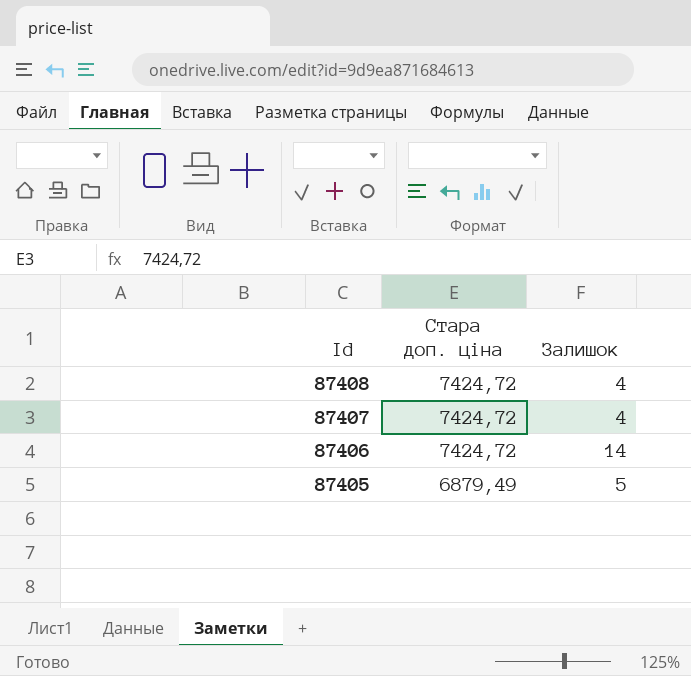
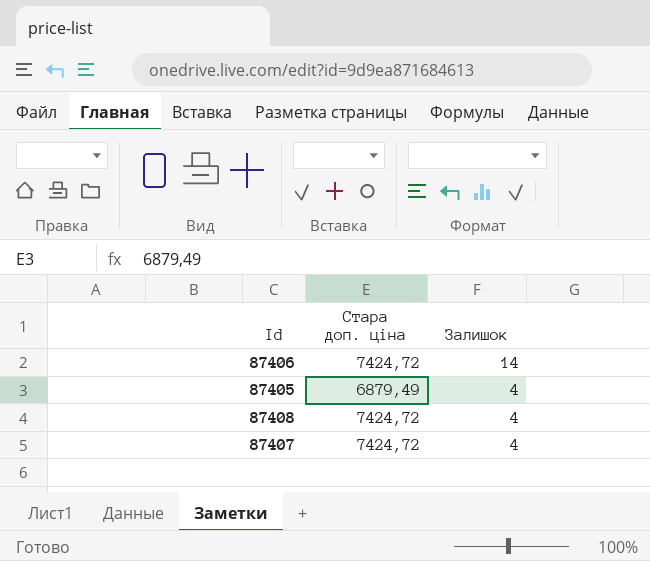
row order: Id descending -> Залишок descending
87405 | Залишок: 5 -> 4

